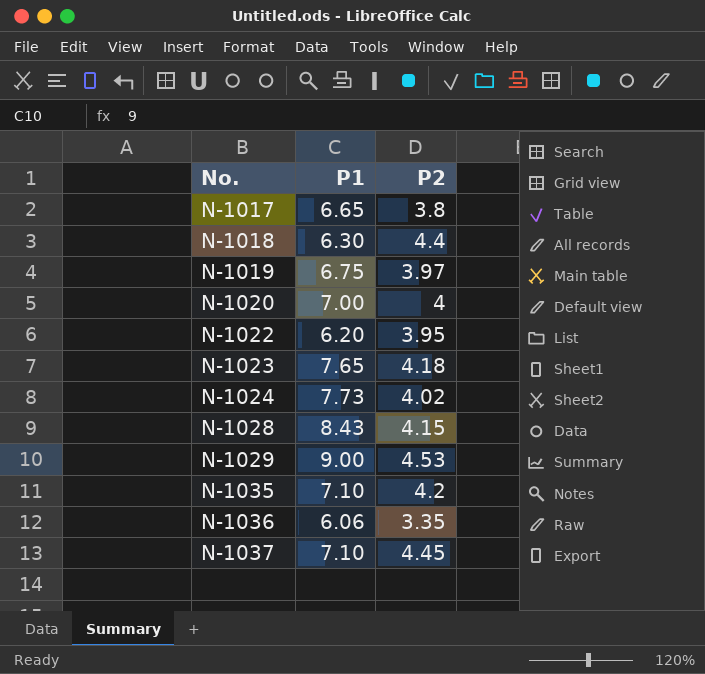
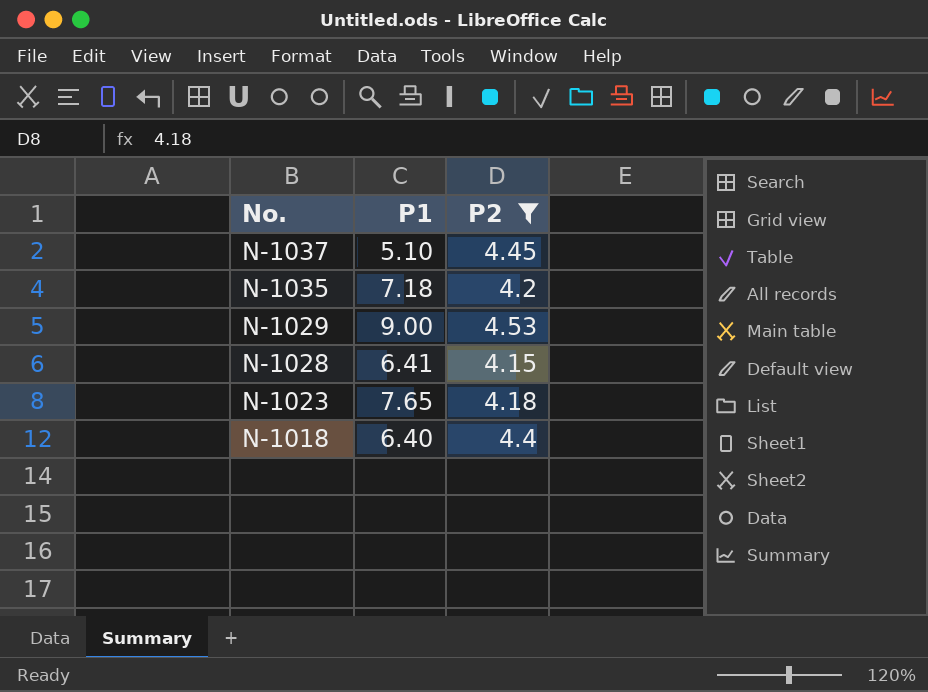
filter: none -> P2 >= 4.15
row order: No. ascending -> No. descending
N-1037 | P1: 7.10 -> 5.10
N-1035 | P1: 7.10 -> 7.18
N-1028 | P1: 8.43 -> 6.41
N-1018 | P1: 6.30 -> 6.40

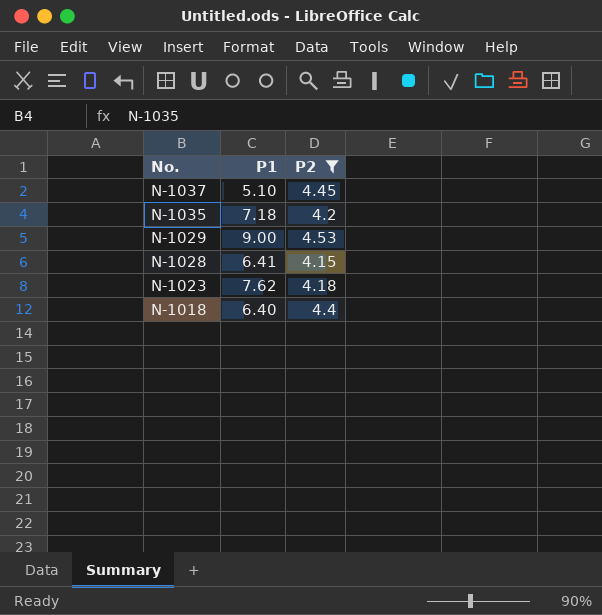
N-1023 | P1: 7.65 -> 7.62

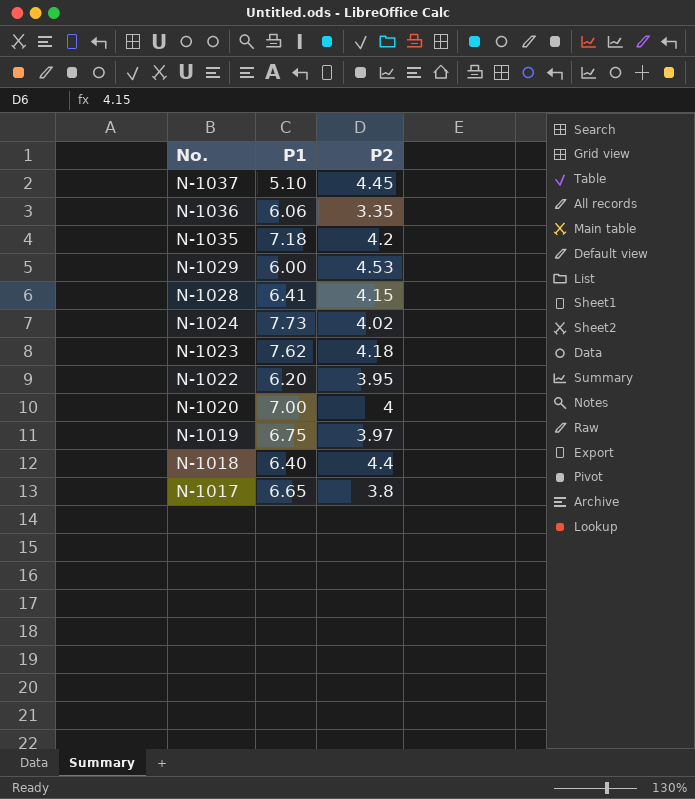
filter: P2 >= 4.15 -> none
N-1029 | P1: 9.00 -> 6.00

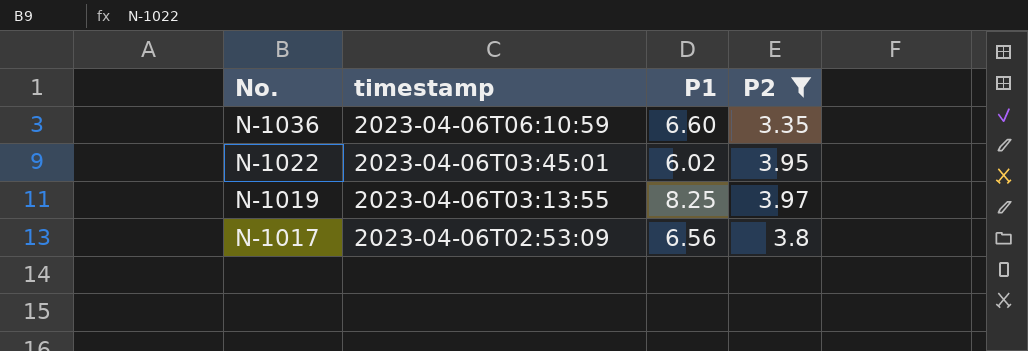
filter: none -> P2 <= 3.97
column timestamp | position: none -> 2
N-1036 | P1: 6.06 -> 6.60
N-1022 | P1: 6.20 -> 6.02
N-1019 | P1: 6.75 -> 8.25
N-1017 | P1: 6.65 -> 6.56

